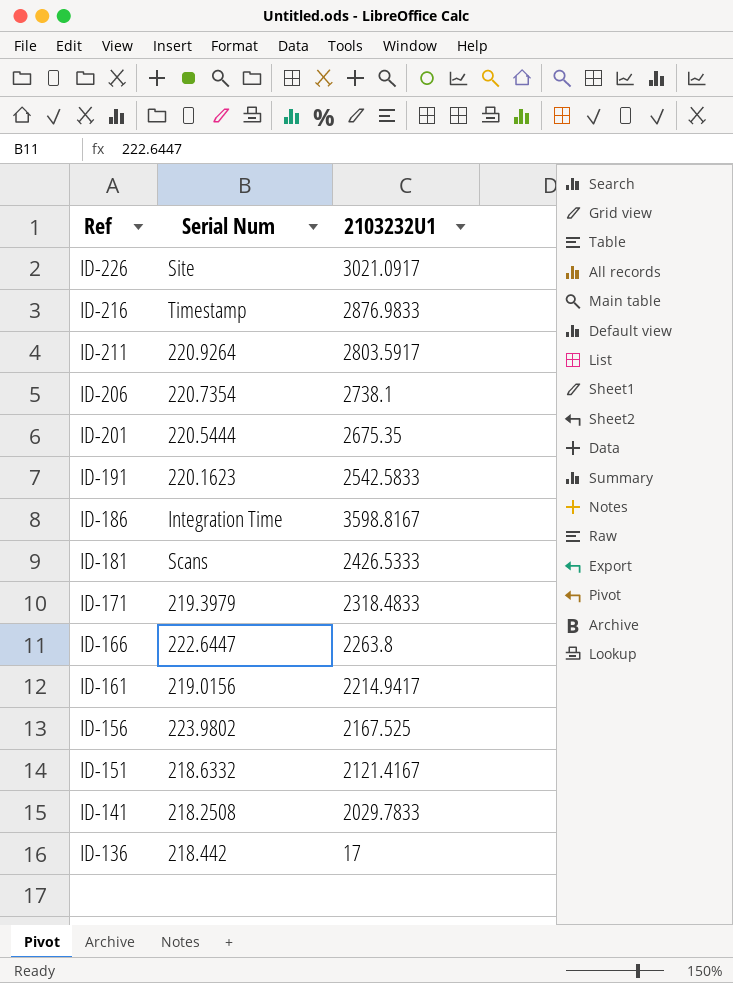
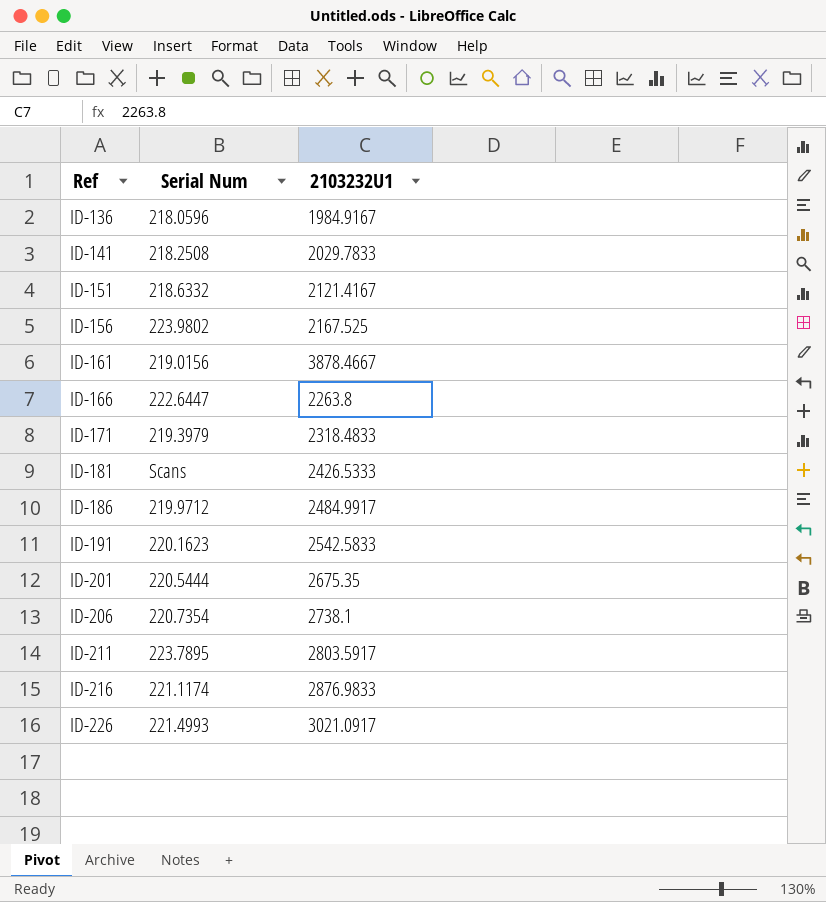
row order: Ref descending -> Ref ascending
ID-136 | Serial Num: 218.442 -> 218.0596
ID-136 | 2103232U1: 17 -> 1984.9167
ID-161 | 2103232U1: 2214.9417 -> 3878.4667
ID-186 | Serial Num: Integration Time -> 219.9712
ID-186 | 2103232U1: 3598.8167 -> 2484.9917
ID-211 | Serial Num: 220.9264 -> 223.7895
ID-216 | Serial Num: Timestamp -> 221.1174
ID-226 | Serial Num: Site -> 221.4993

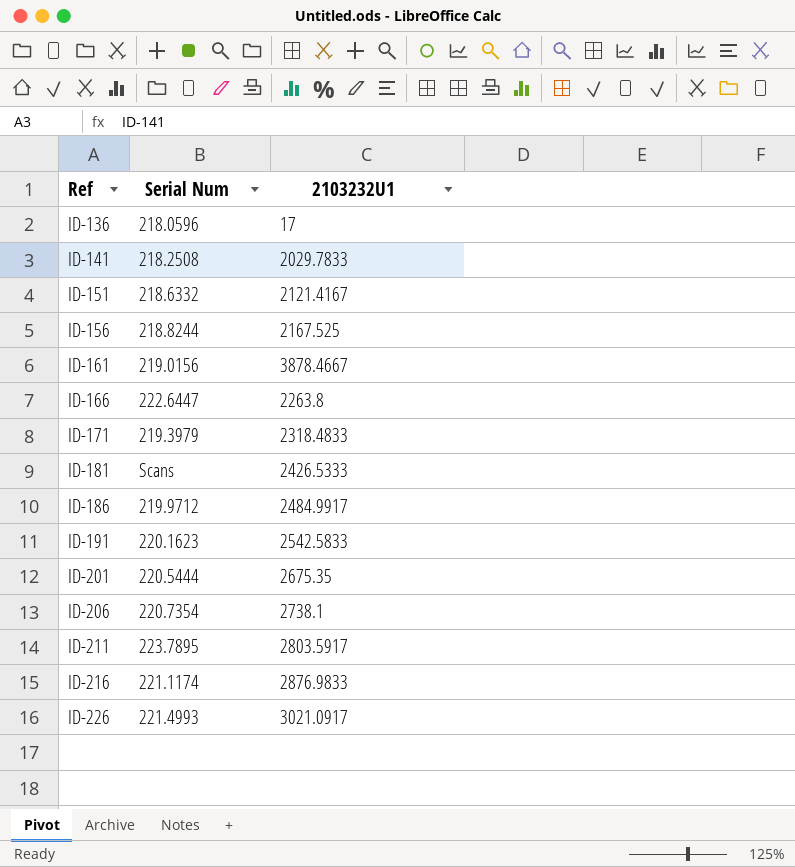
ID-136 | 2103232U1: 1984.9167 -> 17
ID-156 | Serial Num: 223.9802 -> 218.8244

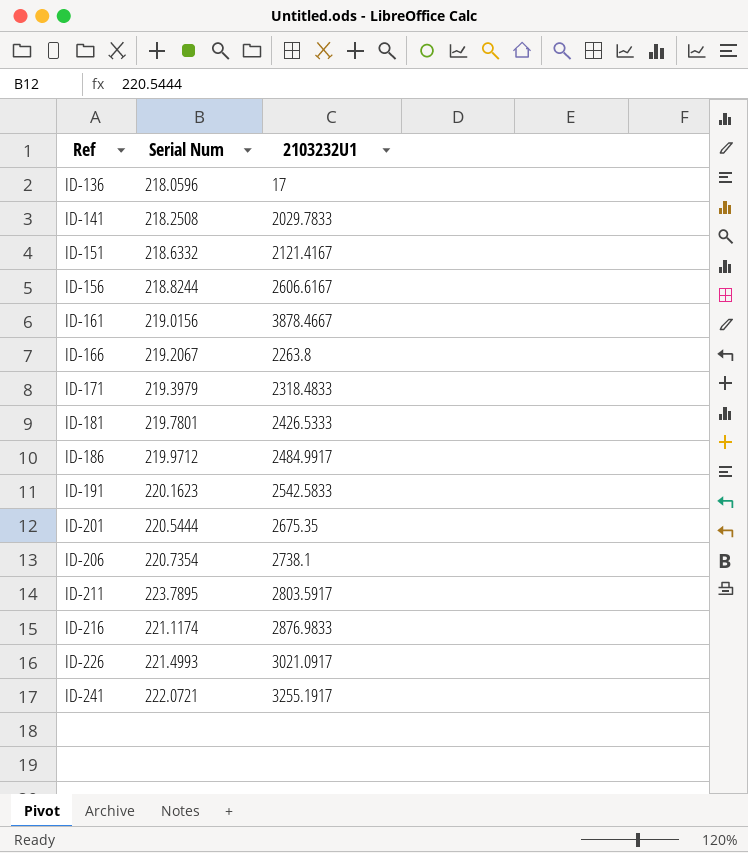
ID-156 | 2103232U1: 2167.525 -> 2606.6167
ID-166 | Serial Num: 222.6447 -> 219.2067
ID-181 | Serial Num: Scans -> 219.7801
row ID-241: none -> 222.0721 | 3255.1917

